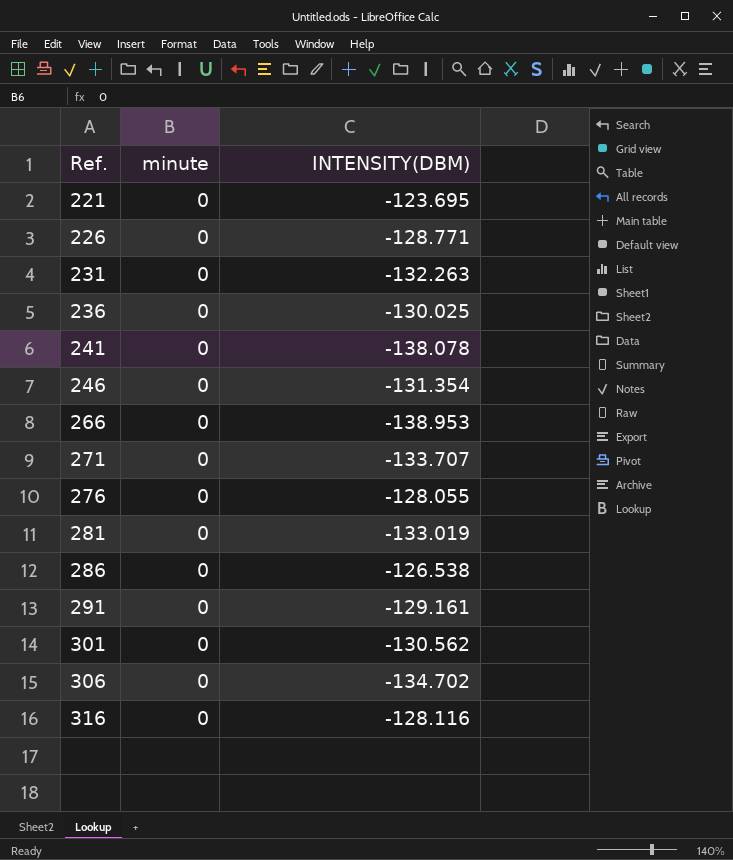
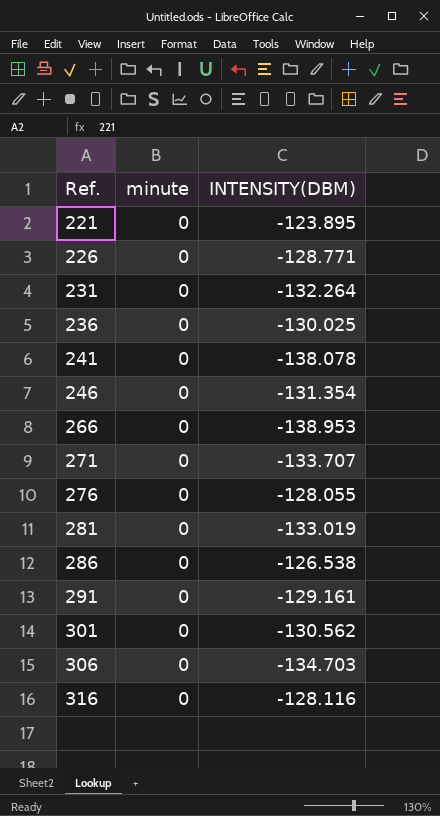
221 | INTENSITY(DBM): -123.695 -> -123.895
231 | INTENSITY(DBM): -132.263 -> -132.264
306 | INTENSITY(DBM): -134.702 -> -134.703

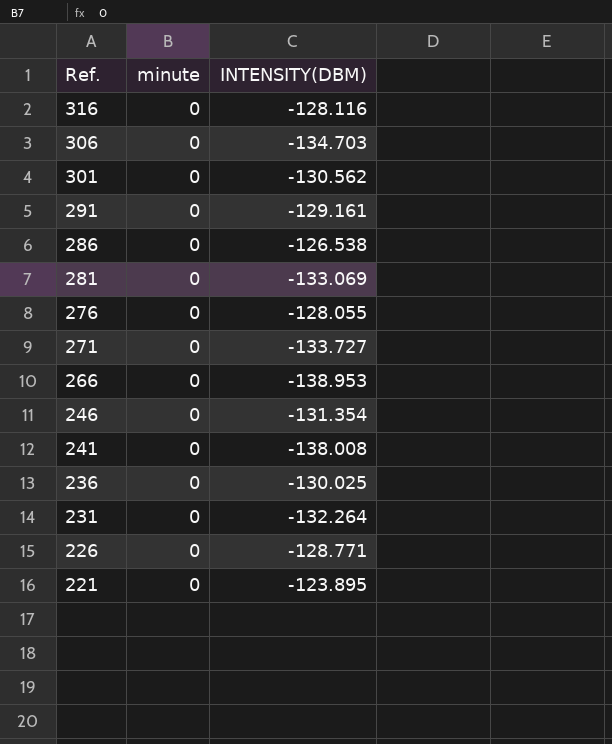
row order: Ref. ascending -> Ref. descending
281 | INTENSITY(DBM): -133.019 -> -133.069
271 | INTENSITY(DBM): -133.707 -> -133.727
241 | INTENSITY(DBM): -138.078 -> -138.008

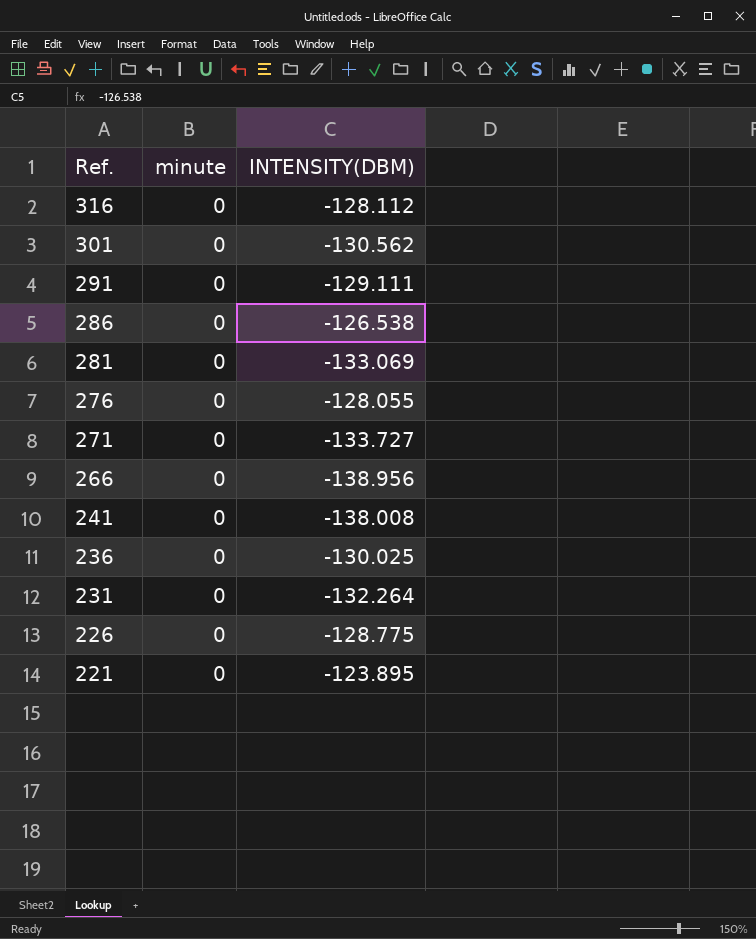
row 306: 0 | -134.703 -> none
row 246: 0 | -131.354 -> none
316 | INTENSITY(DBM): -128.116 -> -128.112
291 | INTENSITY(DBM): -129.161 -> -129.111
266 | INTENSITY(DBM): -138.953 -> -138.956
226 | INTENSITY(DBM): -128.771 -> -128.775

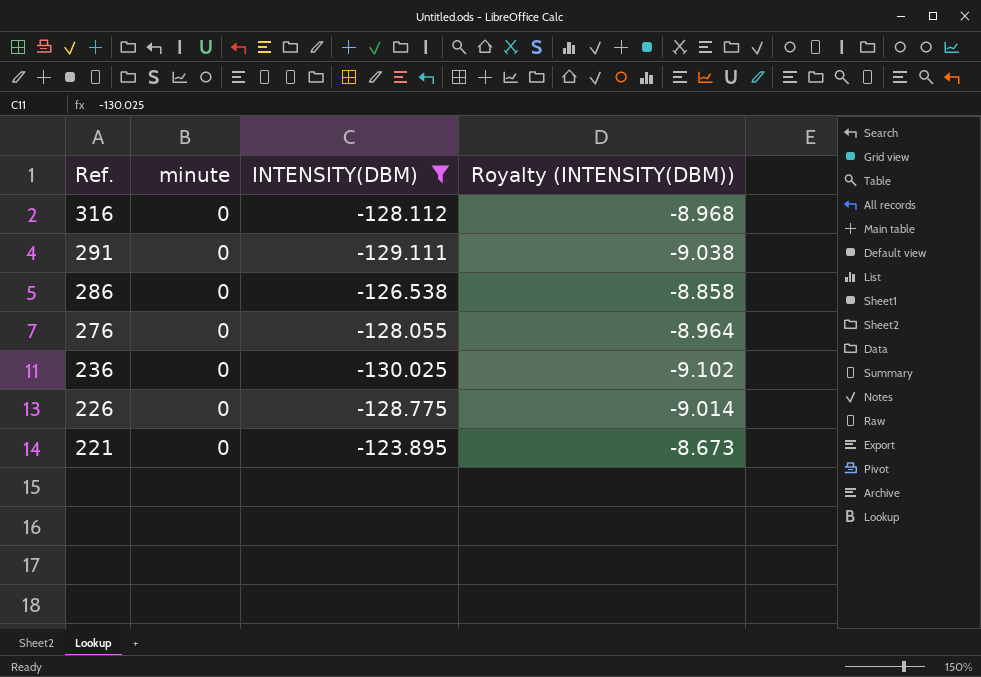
filter: none -> INTENSITY(DBM) >= -130.025
column Royalty (INTENSITY(DBM)) | formula: none -> [INTENSITY(DBM)] * 0.07

